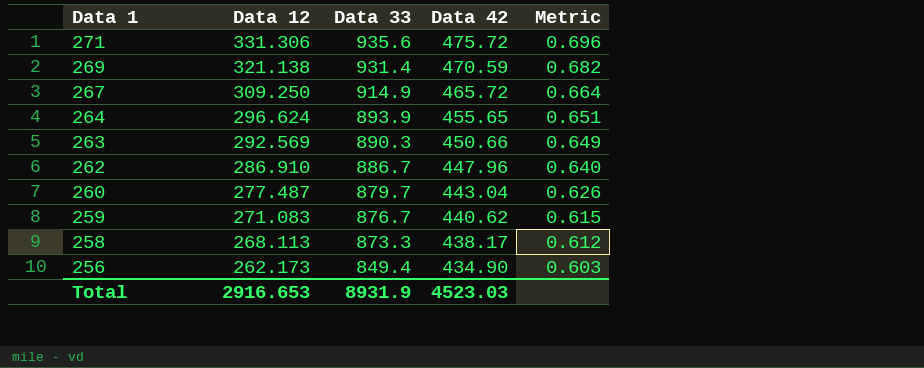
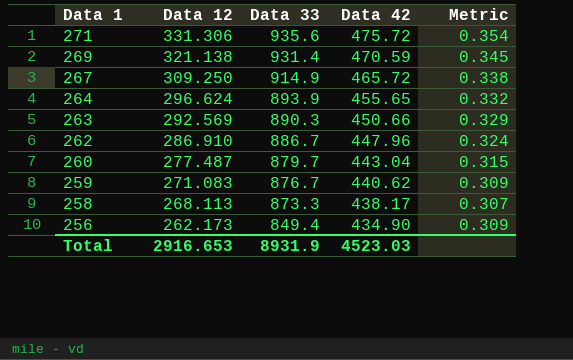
column Metric | formula: [Data 12] / [Data 42] -> [Data 12] / [Data 33]

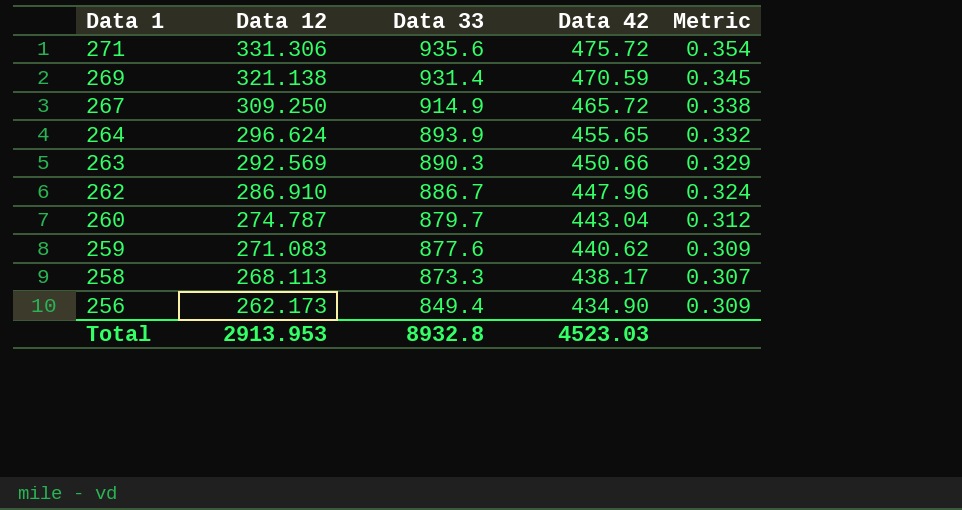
260 | Data 12: 277.487 -> 274.787
260 | Metric: 0.315 -> 0.312
259 | Data 33: 876.7 -> 877.6
Total | Data 12: 2916.653 -> 2913.953
Total | Data 33: 8931.9 -> 8932.8

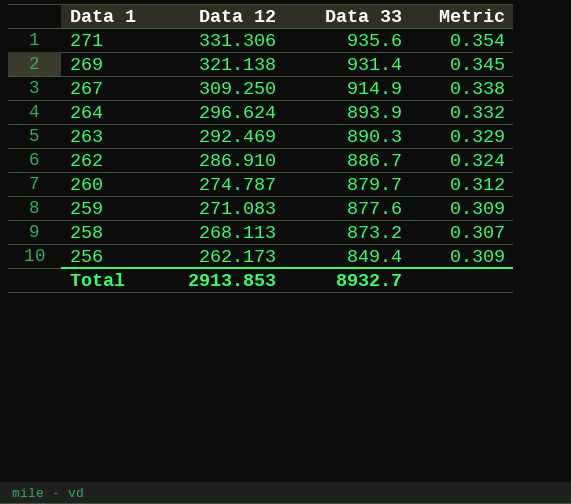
column Data 42 | position: 4 -> none
263 | Data 12: 292.569 -> 292.469
258 | Data 33: 873.3 -> 873.2
Total | Data 12: 2913.953 -> 2913.853
Total | Data 33: 8932.8 -> 8932.7

